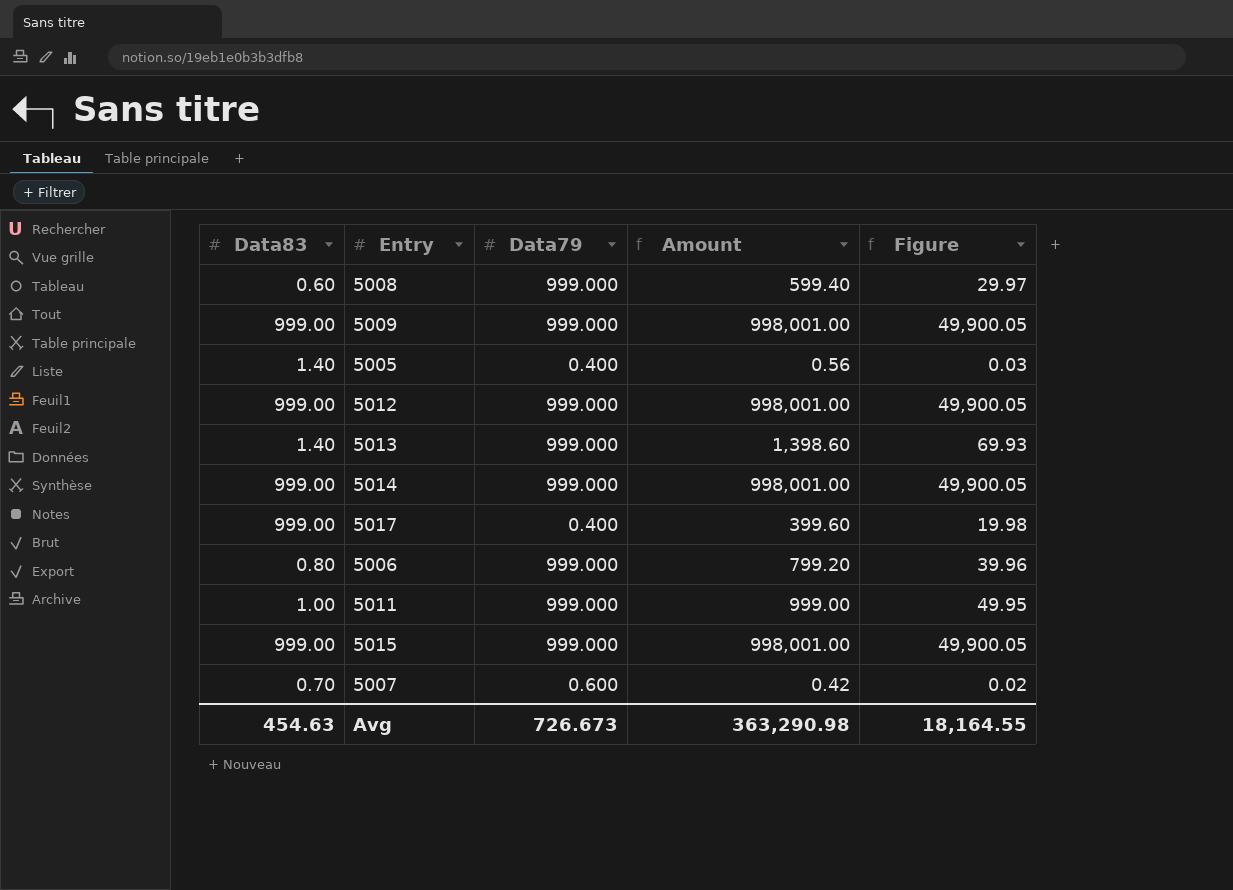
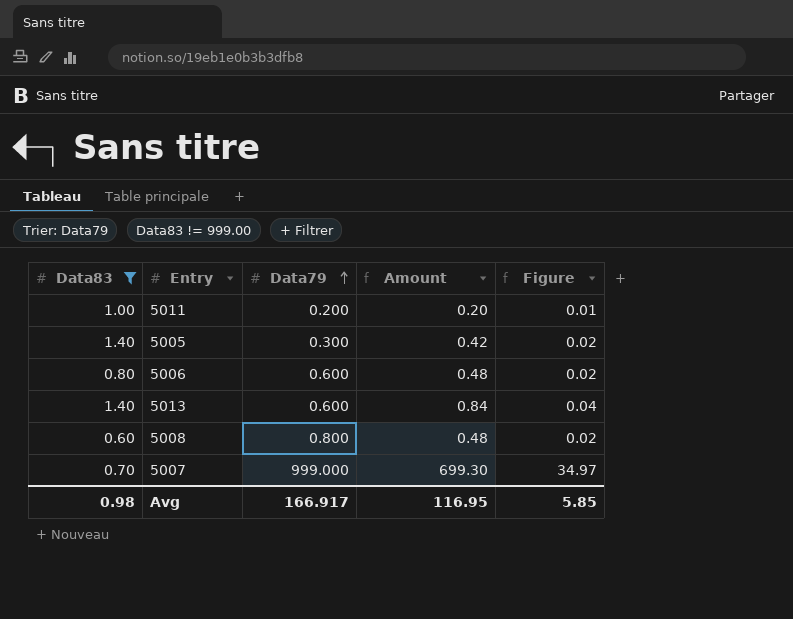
filter: none -> Data83 != 999.00
row order: none -> Data79 ascending
5011 | Data79: 999.000 -> 0.200
5011 | Amount: 999.00 -> 0.20
5011 | Figure: 49.95 -> 0.01
5005 | Data79: 0.400 -> 0.300
5005 | Amount: 0.56 -> 0.42
5005 | Figure: 0.03 -> 0.02
5006 | Data79: 999.000 -> 0.600
5006 | Amount: 799.20 -> 0.48
5006 | Figure: 39.96 -> 0.02
5013 | Data79: 999.000 -> 0.600
5013 | Amount: 1,398.60 -> 0.84
5013 | Figure: 69.93 -> 0.04
5008 | Data79: 999.000 -> 0.800
5008 | Amount: 599.40 -> 0.48
5008 | Figure: 29.97 -> 0.02
5007 | Data79: 0.600 -> 999.000
5007 | Amount: 0.42 -> 699.30
5007 | Figure: 0.02 -> 34.97
Avg | Data83: 454.63 -> 0.98
Avg | Data79: 726.673 -> 166.917
Avg | Amount: 363,290.98 -> 116.95
Avg | Figure: 18,164.55 -> 5.85

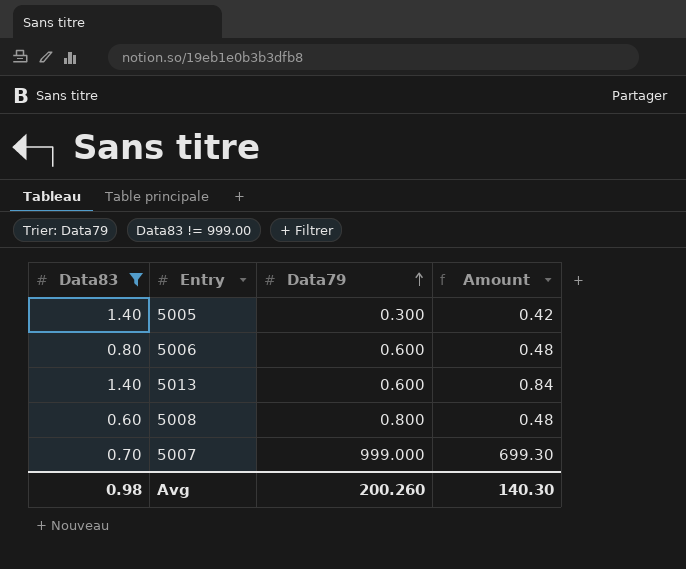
column Figure | formula: [Amount] * 0.05 -> none
row 5011: 1.00 | 0.200 | 0.20 | 0.01 -> none
Avg | Data79: 166.917 -> 200.260
Avg | Amount: 116.95 -> 140.30

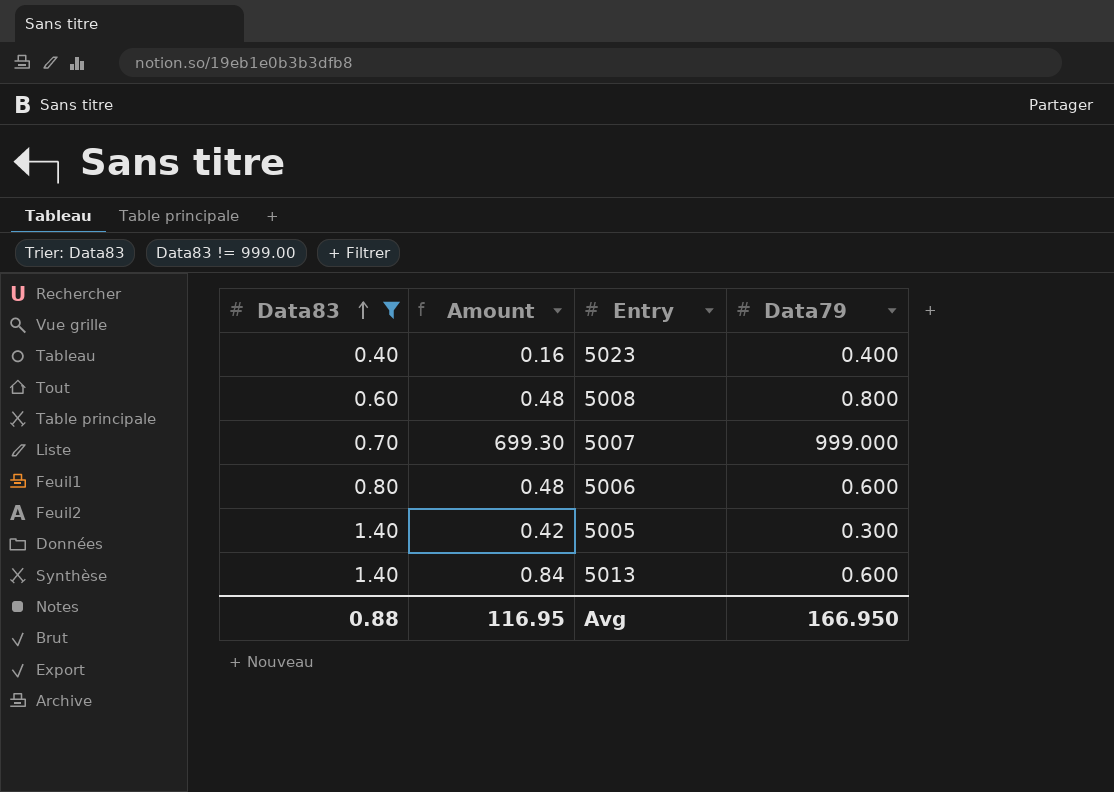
row order: Data79 ascending -> Data83 ascending
column Amount | position: 4 -> 2
row 5023: none -> 0.40 | 0.16 | 0.400
Avg | Data83: 0.98 -> 0.88
Avg | Amount: 140.30 -> 116.95
Avg | Data79: 200.260 -> 166.950

